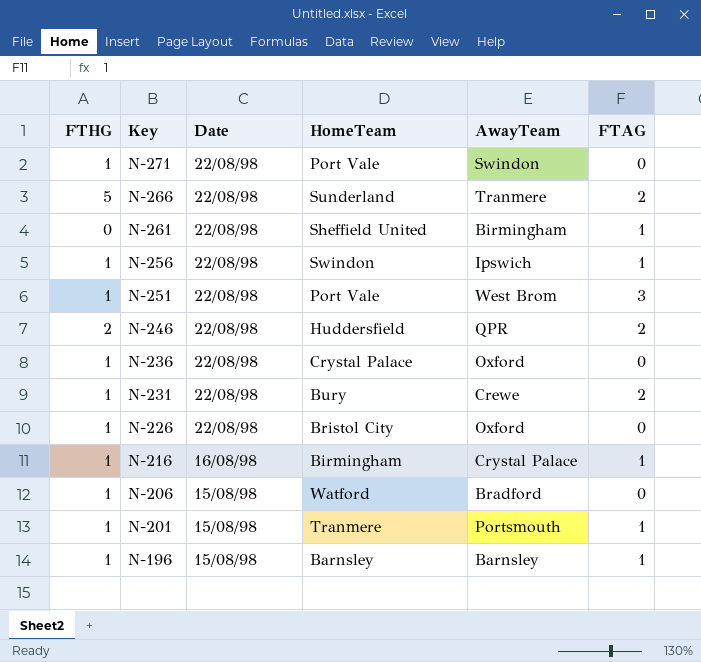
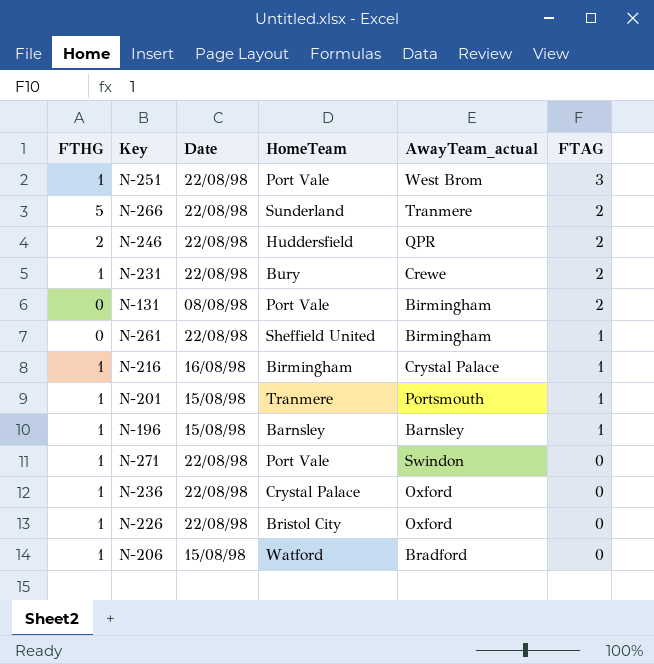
row order: Key descending -> FTAG descending
column name: AwayTeam -> AwayTeam_actual
row N-256: 1 | 22/08/98 | Swindon | Ipswich | 1 -> none
row N-131: none -> 0 | 08/08/98 | Port Vale | Birmingham | 2

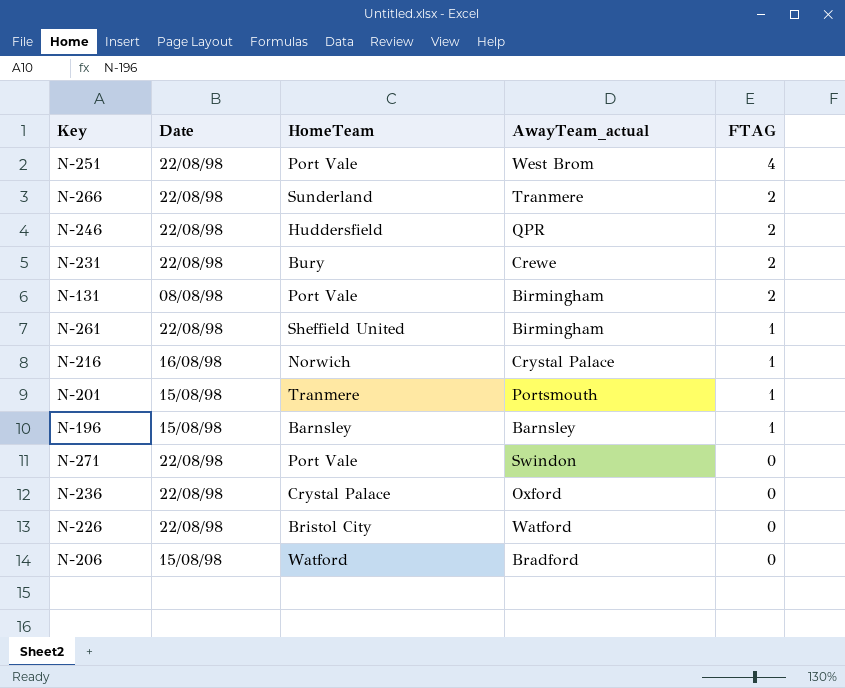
column FTHG | position: 1 -> none
N-251 | FTAG: 3 -> 4
N-216 | HomeTeam: Birmingham -> Norwich
N-226 | AwayTeam_actual: Oxford -> Watford

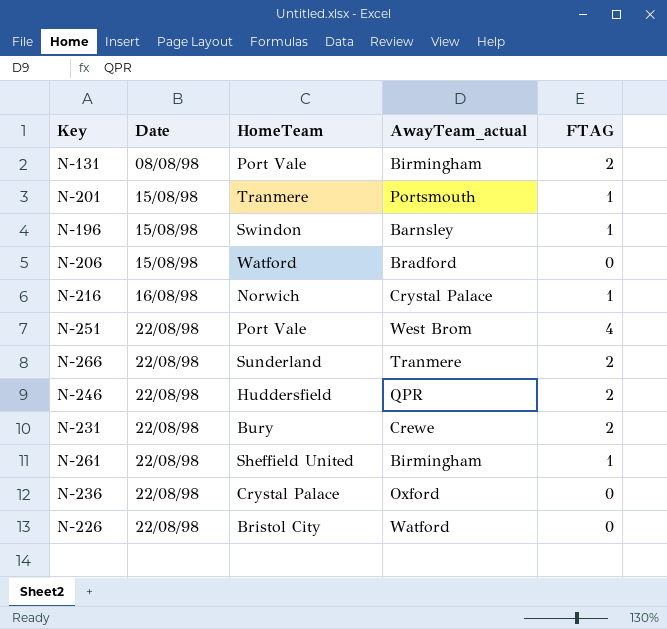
row order: FTAG descending -> Date ascending
row N-271: 22/08/98 | Port Vale | Swindon | 0 -> none
N-196 | HomeTeam: Barnsley -> Swindon

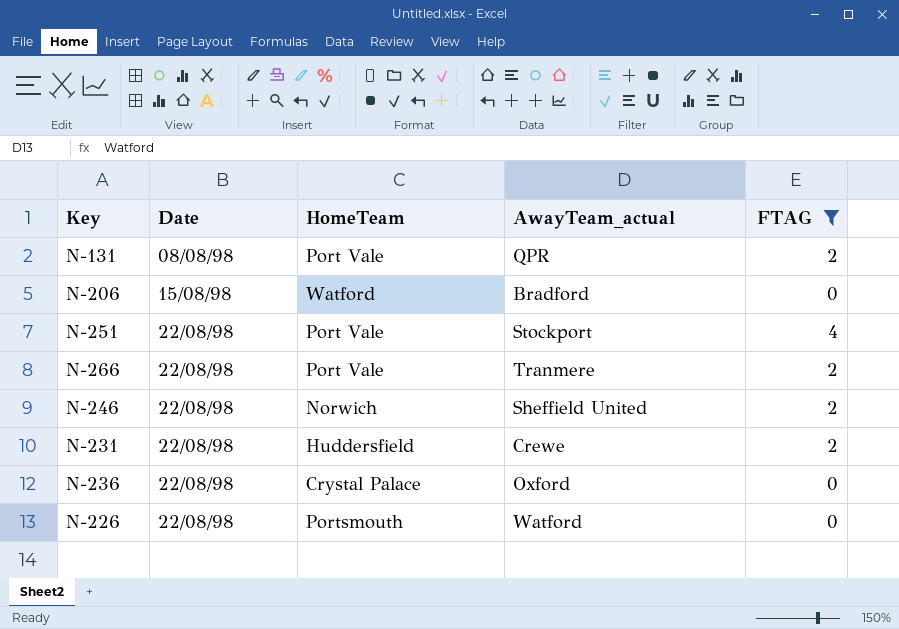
filter: none -> FTAG != 1
N-131 | AwayTeam_actual: Birmingham -> QPR
N-251 | AwayTeam_actual: West Brom -> Stockport
N-266 | HomeTeam: Sunderland -> Port Vale
N-246 | HomeTeam: Huddersfield -> Norwich
N-246 | AwayTeam_actual: QPR -> Sheffield United
N-231 | HomeTeam: Bury -> Huddersfield
N-226 | HomeTeam: Bristol City -> Portsmouth

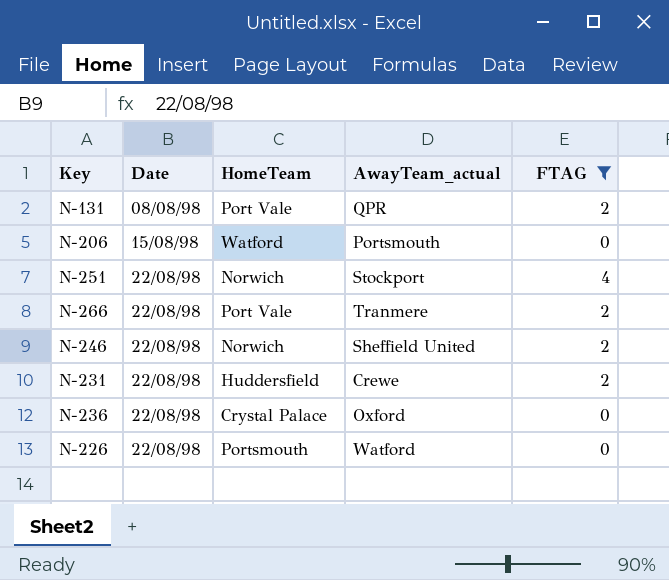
N-206 | AwayTeam_actual: Bradford -> Portsmouth
N-251 | HomeTeam: Port Vale -> Norwich

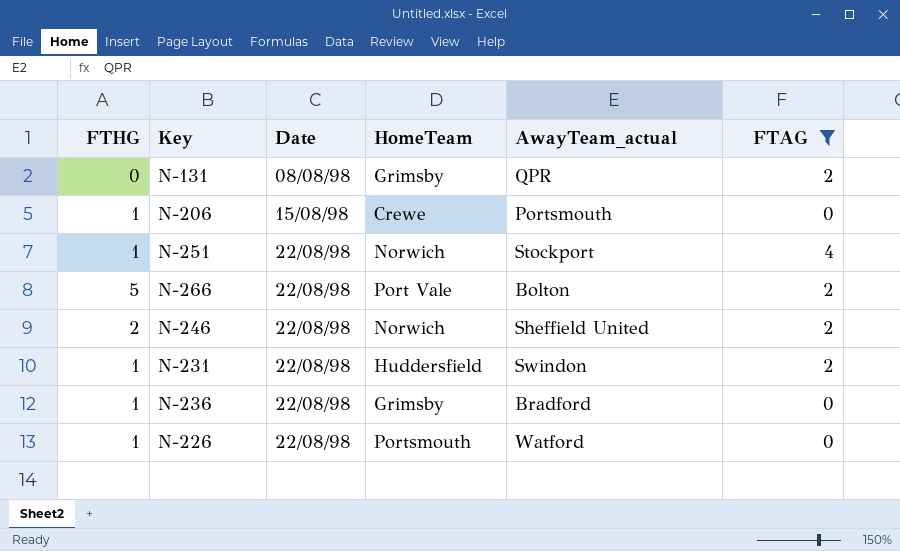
column FTHG | position: none -> 1
N-131 | HomeTeam: Port Vale -> Grimsby
N-206 | HomeTeam: Watford -> Crewe
N-266 | AwayTeam_actual: Tranmere -> Bolton
N-231 | AwayTeam_actual: Crewe -> Swindon
N-236 | HomeTeam: Crystal Palace -> Grimsby
N-236 | AwayTeam_actual: Oxford -> Bradford

